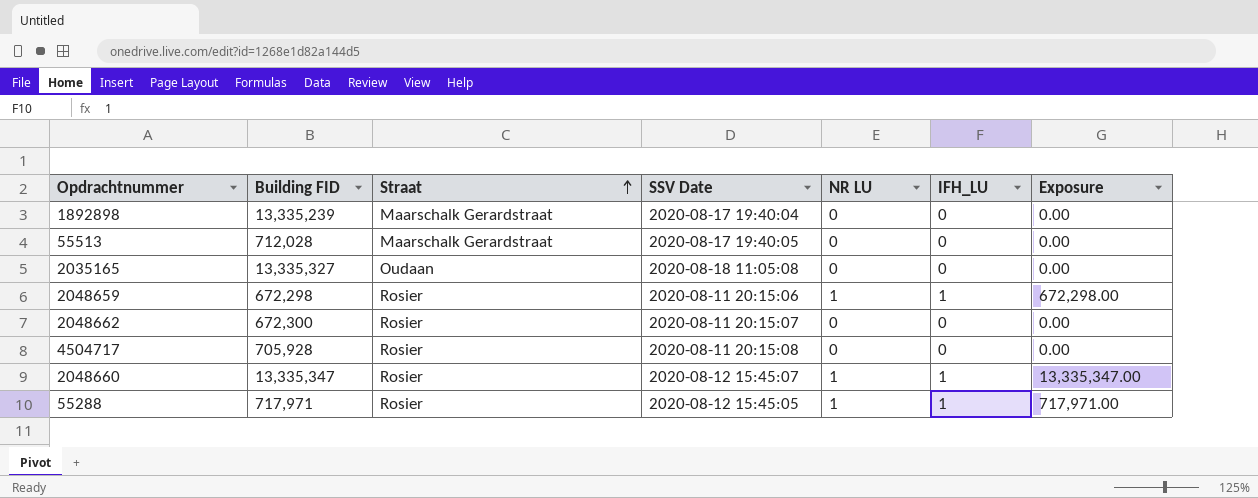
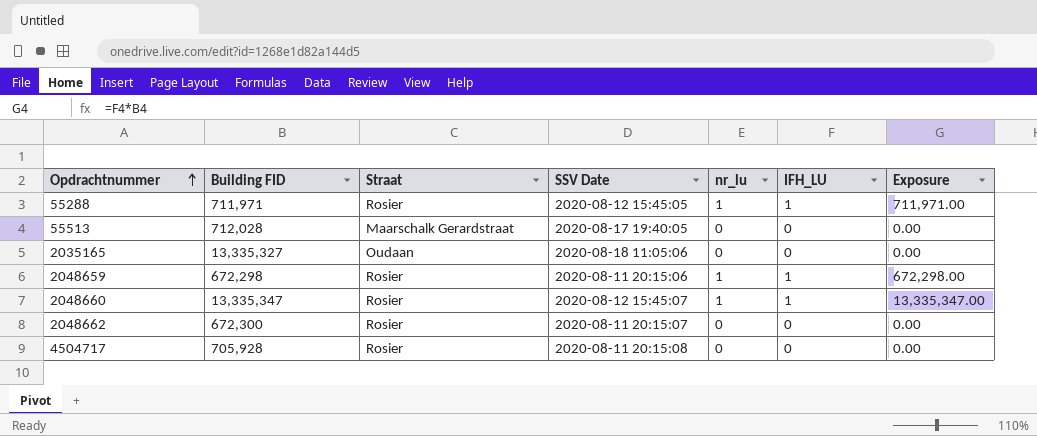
row order: Straat ascending -> Opdrachtnummer ascending
column name: NR LU -> nr_lu
row 1892898: 13,335,239 | Maarschalk Gerardstraat | 2020-08-17 19:40:04 | 0 | 0 | 0.00 -> none
55288 | Building FID: 717,971 -> 711,971
55288 | Exposure: 717,971.00 -> 711,971.00
2035165 | SSV Date: 2020-08-18 11:05:08 -> 2020-08-18 11:05:06

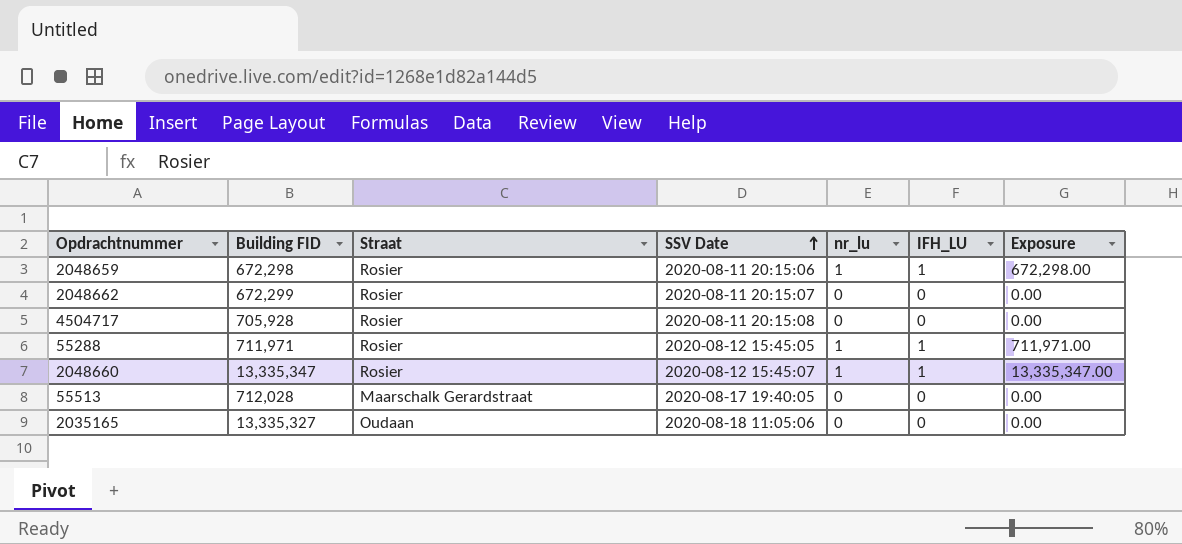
row order: Opdrachtnummer ascending -> SSV Date ascending
2048662 | Building FID: 672,300 -> 672,299

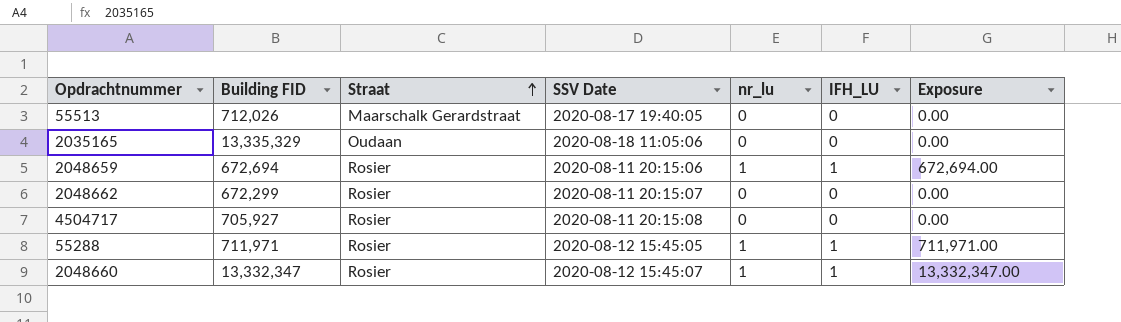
row order: SSV Date ascending -> Straat ascending
55513 | Building FID: 712,028 -> 712,026
2035165 | Building FID: 13,335,327 -> 13,335,329
2048659 | Building FID: 672,298 -> 672,694
2048659 | Exposure: 672,298.00 -> 672,694.00
4504717 | Building FID: 705,928 -> 705,927
2048660 | Building FID: 13,335,347 -> 13,332,347
2048660 | Exposure: 13,335,347.00 -> 13,332,347.00

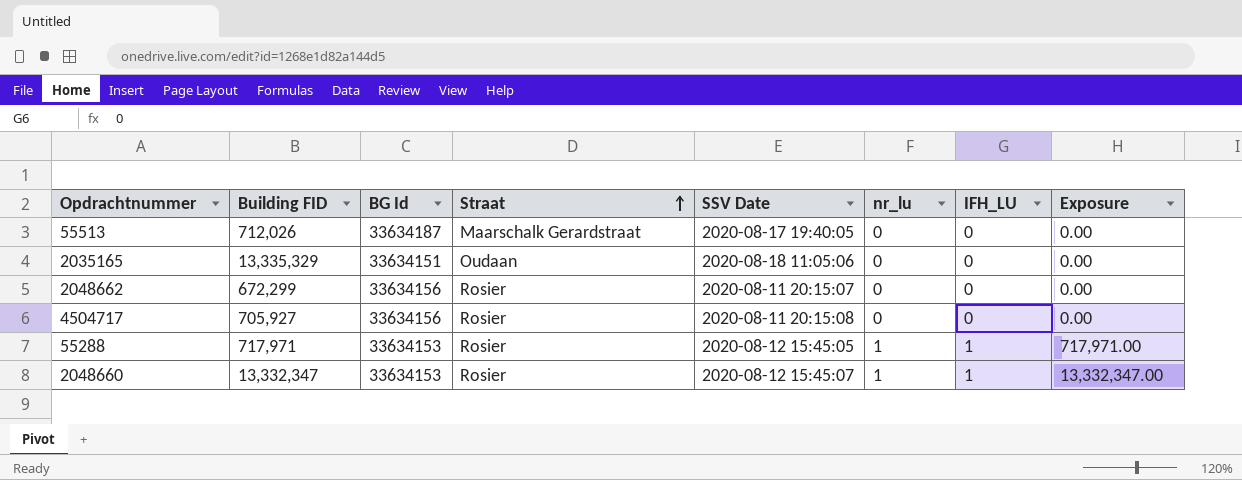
column BG Id | position: none -> 3
row 2048659: 672,694 | Rosier | 2020-08-11 20:15:06 | 1 | 1 | 672,694.00 -> none
55288 | Building FID: 711,971 -> 717,971
55288 | Exposure: 711,971.00 -> 717,971.00

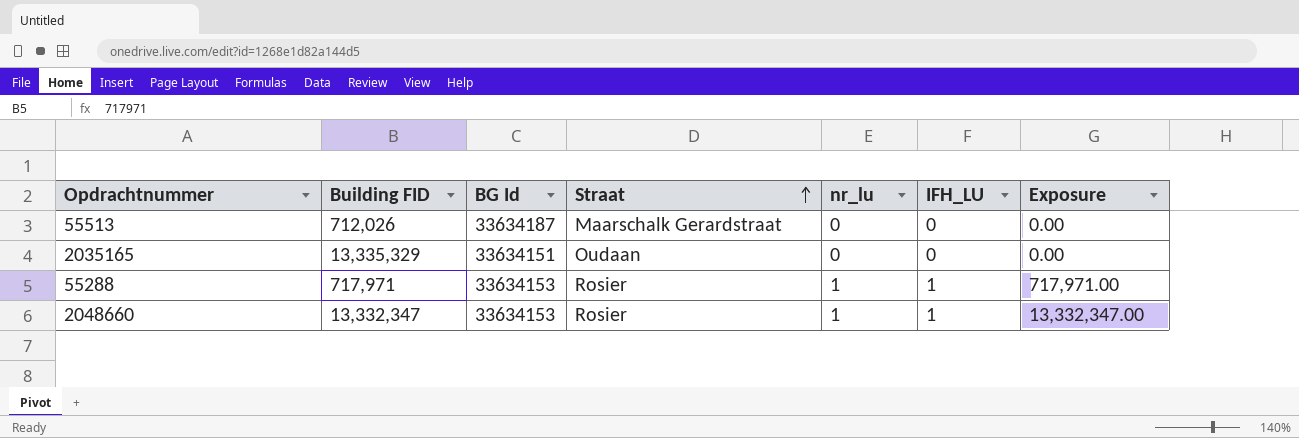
column SSV Date | position: 5 -> none
row 2048662: 672,299 | 33634156 | Rosier | 2020-08-11 20:15:07 | 0 | 0 | 0.00 -> none
row 4504717: 705,927 | 33634156 | Rosier | 2020-08-11 20:15:08 | 0 | 0 | 0.00 -> none

